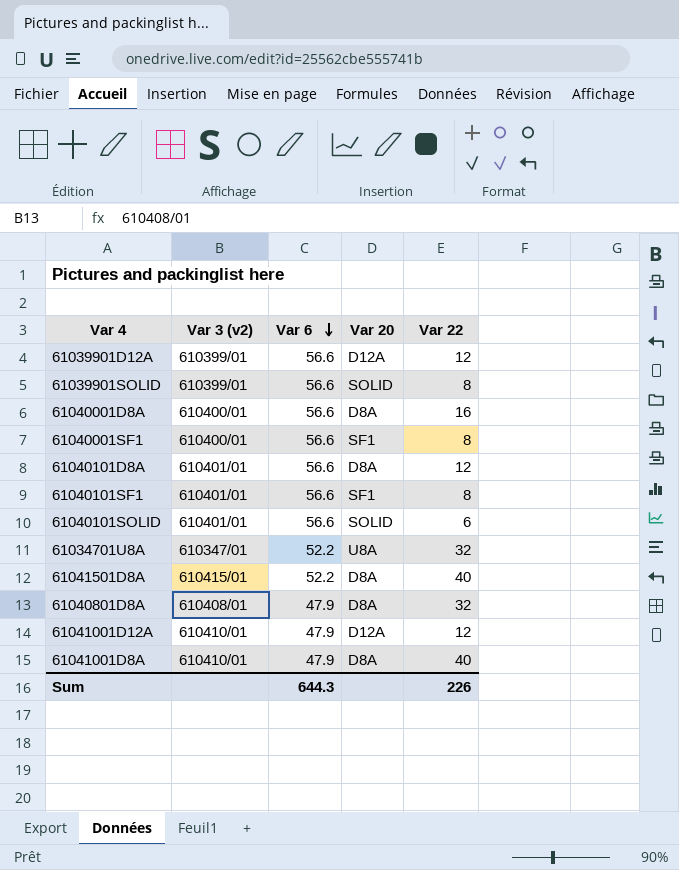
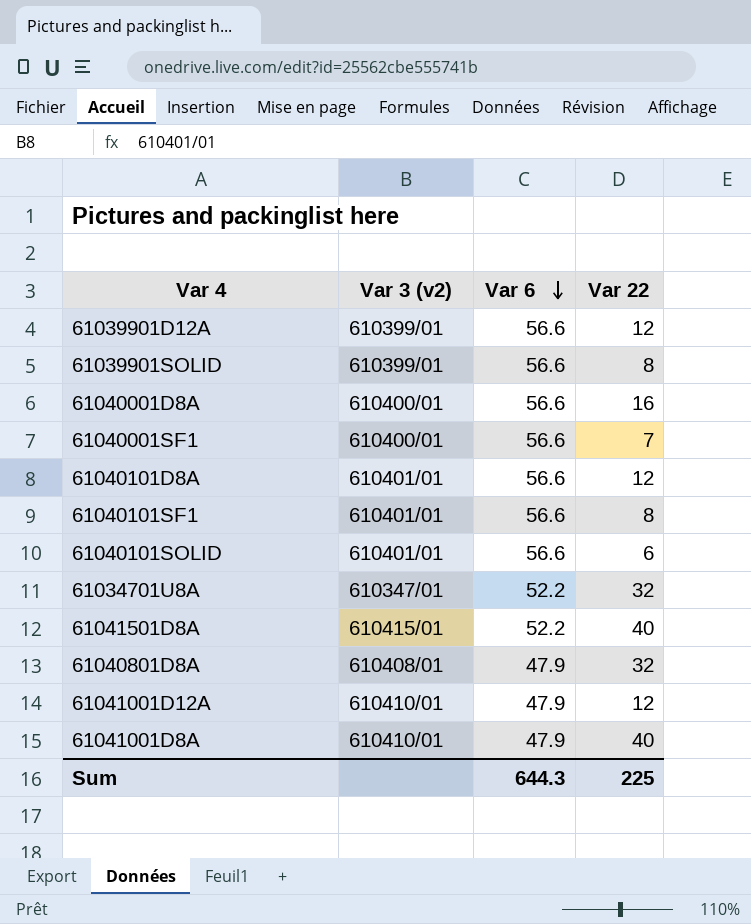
column Var 20 | position: 4 -> none
61040001SF1 | Var 22: 8 -> 7
Sum | Var 22: 226 -> 225

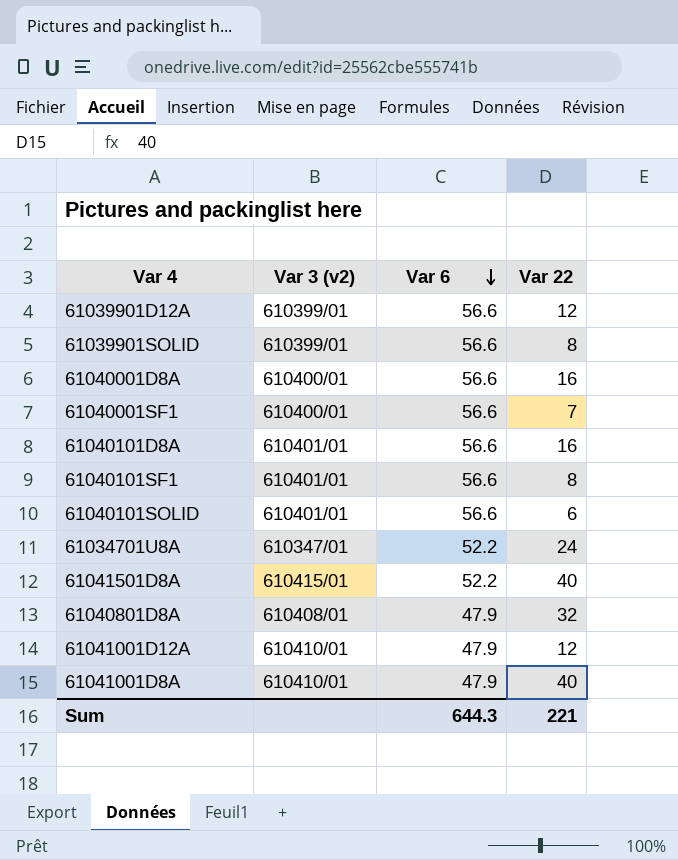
61040101D8A | Var 22: 12 -> 16
61034701U8A | Var 22: 32 -> 24
Sum | Var 22: 225 -> 221

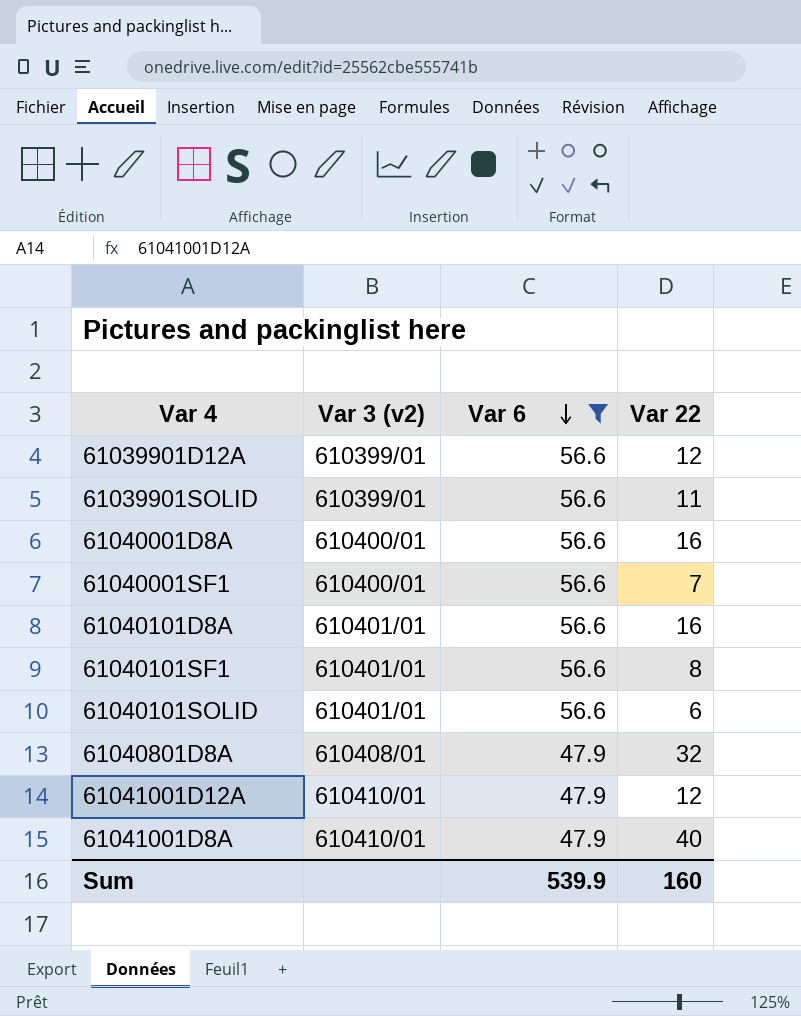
filter: none -> Var 6 != 52.2
61039901SOLID | Var 22: 8 -> 11
Sum | Var 6: 644.3 -> 539.9
Sum | Var 22: 221 -> 160

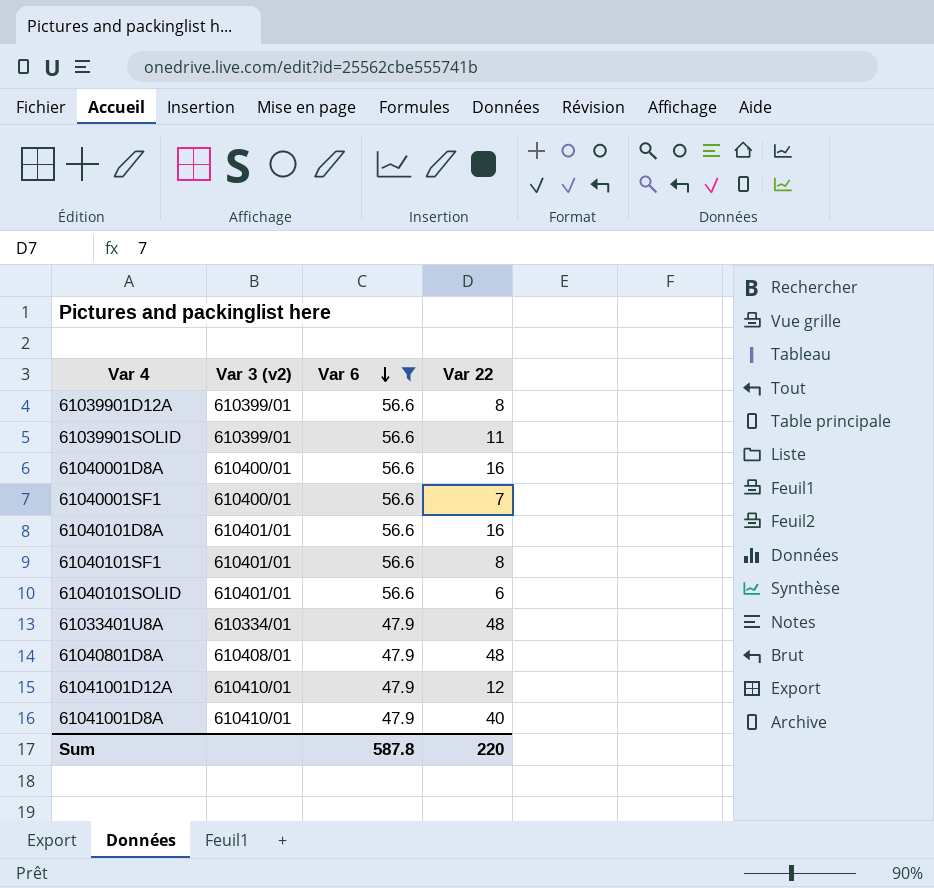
61039901D12A | Var 22: 12 -> 8
row 61033401U8A: none -> 610334/01 | 47.9 | 48
61040801D8A | Var 22: 32 -> 48
Sum | Var 6: 539.9 -> 587.8
Sum | Var 22: 160 -> 220

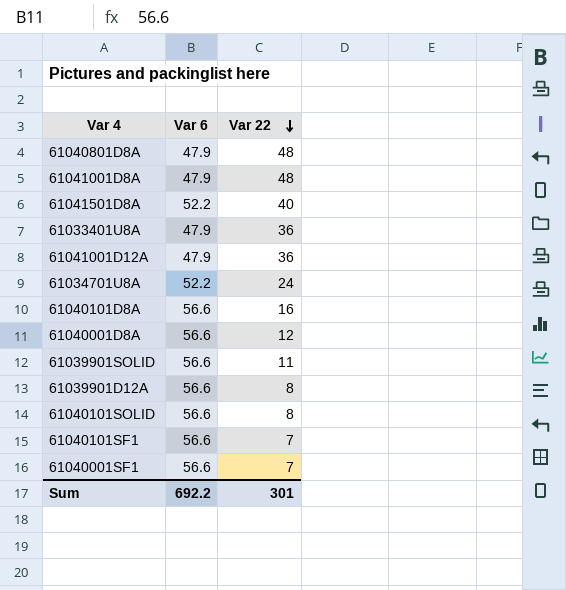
filter: Var 6 != 52.2 -> none
row order: Var 6 descending -> Var 22 descending
column Var 3 (v2) | position: 2 -> none
61041001D8A | Var 22: 40 -> 48
61033401U8A | Var 22: 48 -> 36
61041001D12A | Var 22: 12 -> 36
61040001D8A | Var 22: 16 -> 12
61040101SOLID | Var 22: 6 -> 8
61040101SF1 | Var 22: 8 -> 7
Sum | Var 6: 587.8 -> 692.2
Sum | Var 22: 220 -> 301

